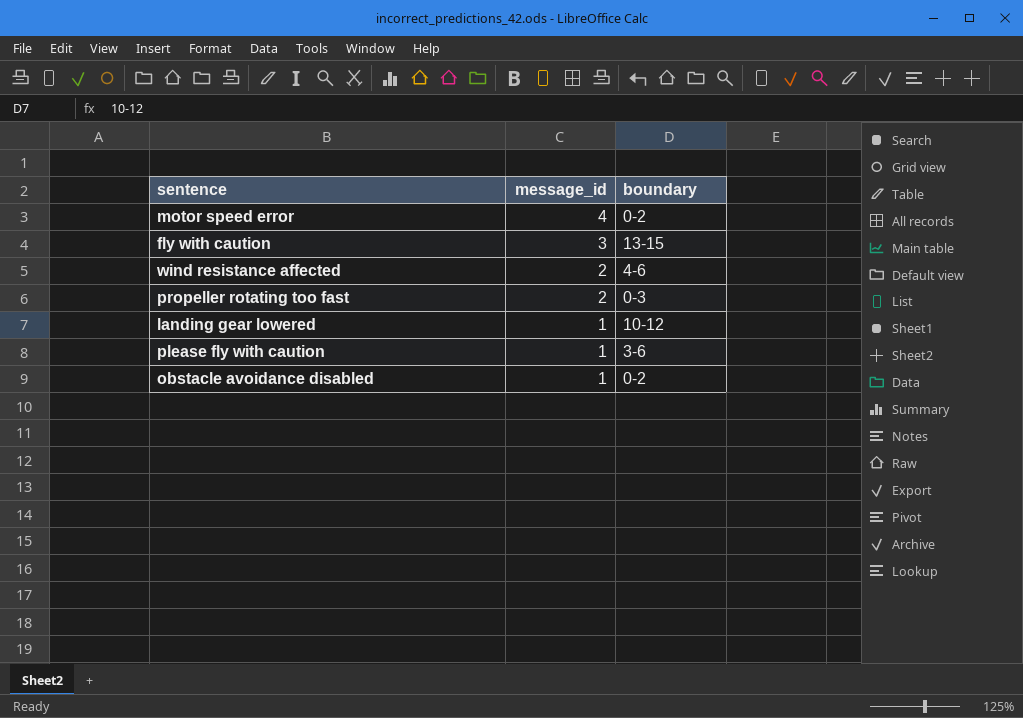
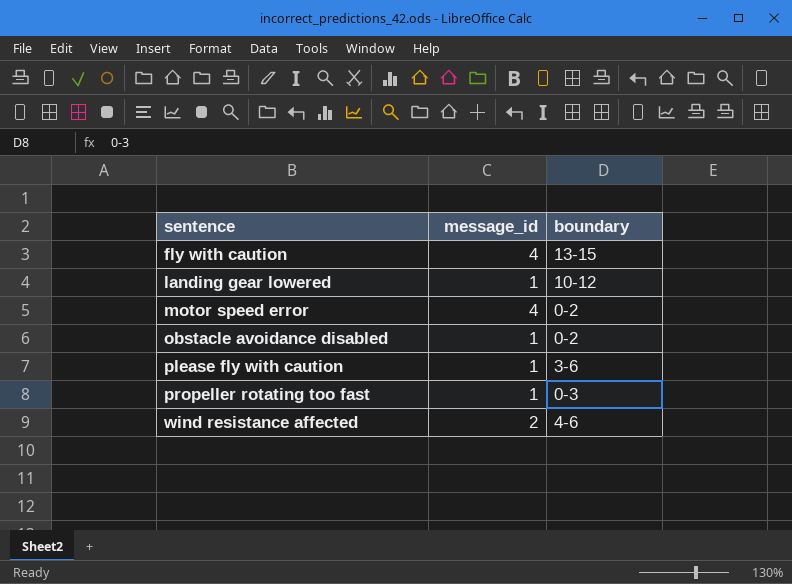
row order: message_id descending -> sentence ascending
fly with caution | message_id: 3 -> 4
propeller rotating too fast | message_id: 2 -> 1

